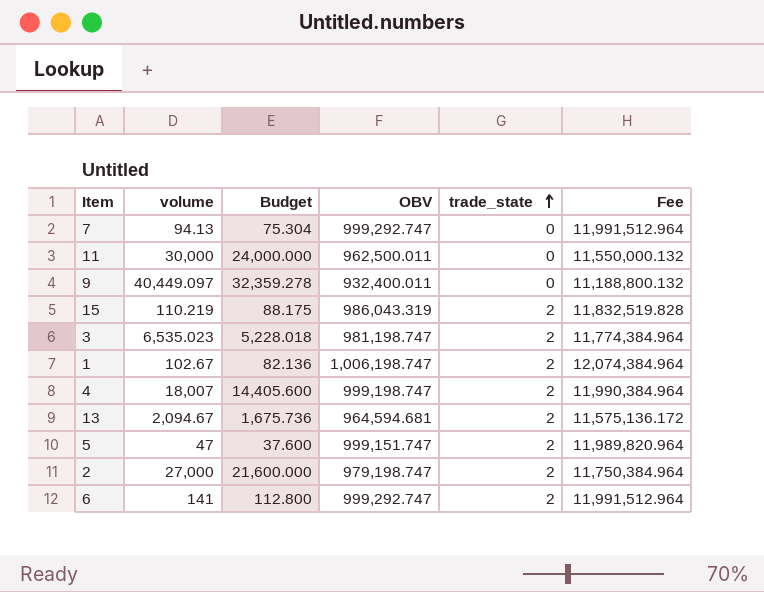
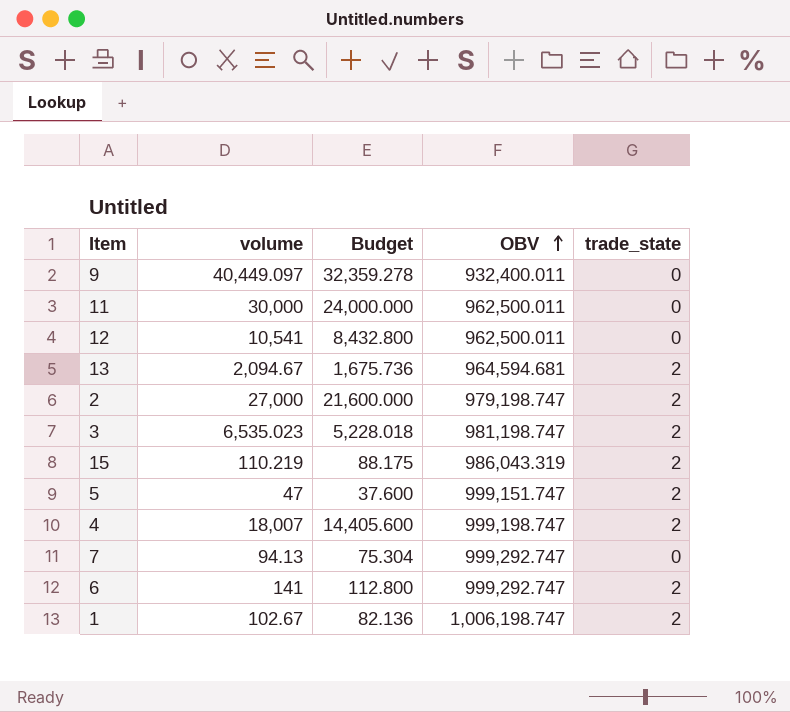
row order: trade_state ascending -> OBV ascending
column Fee | formula: [OBV] * 12 -> none
row 12: none -> 10,541 | 8,432.800 | 962,500.011 | 0

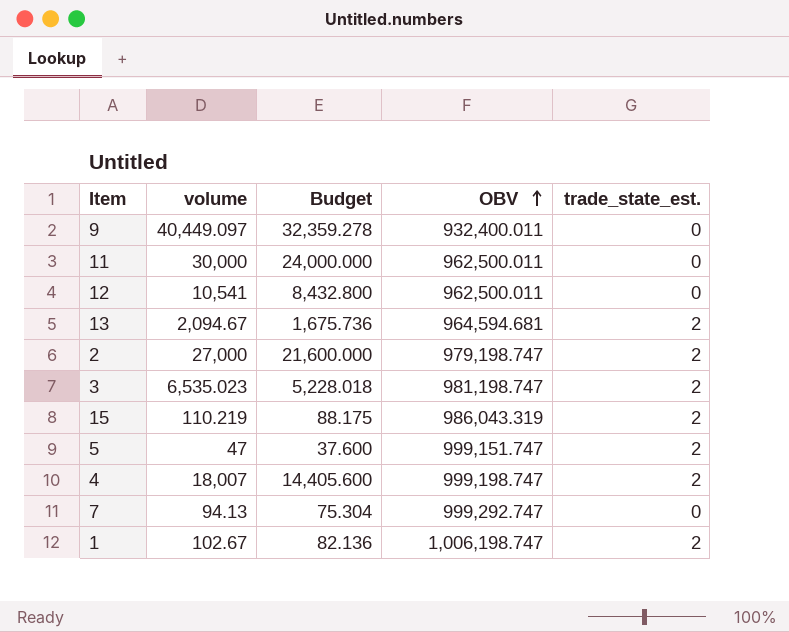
column name: trade_state -> trade_state_est.
row 6: 141 | 112.800 | 999,292.747 | 2 -> none

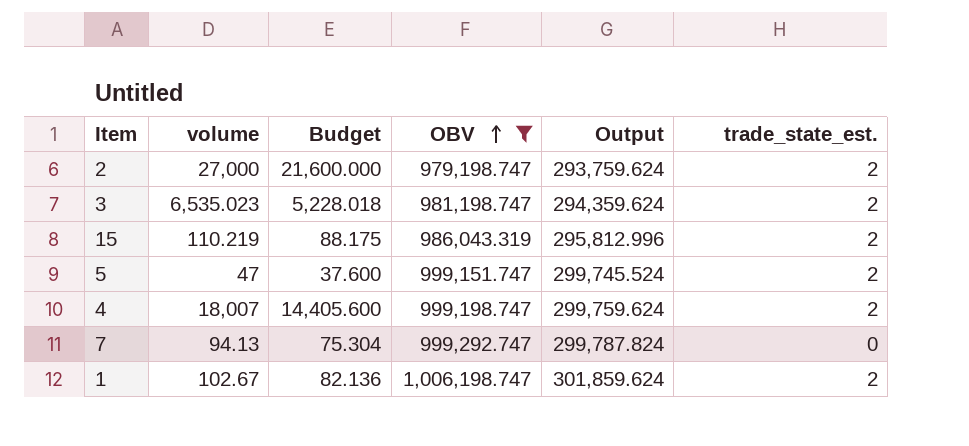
filter: none -> OBV >= 979,198.747
column Output | formula: none -> [OBV] * 0.3

